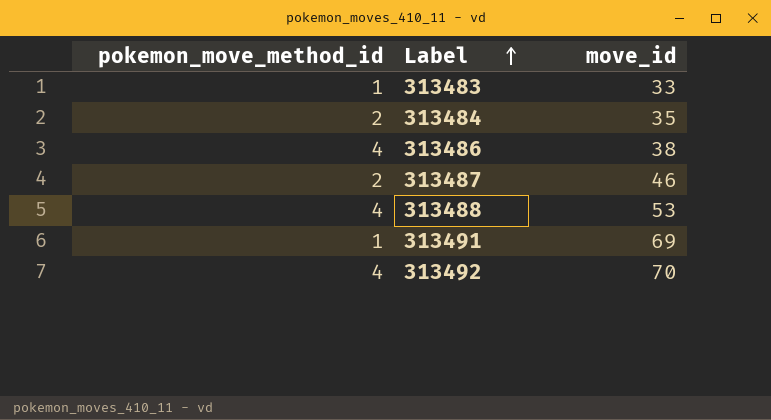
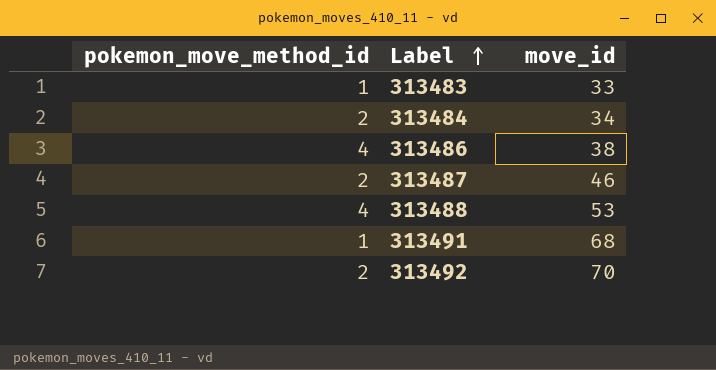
313484 | move_id: 35 -> 34
313491 | move_id: 69 -> 68
313492 | pokemon_move_method_id: 4 -> 2

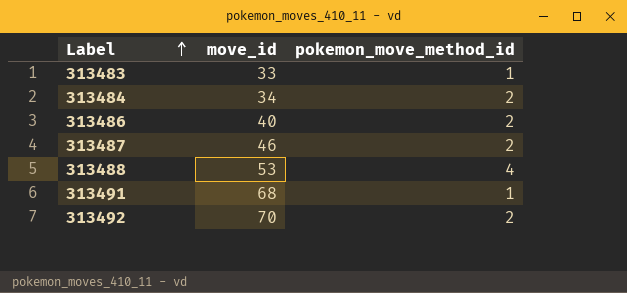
column pokemon_move_method_id | position: 1 -> 3
313486 | move_id: 38 -> 40
313486 | pokemon_move_method_id: 4 -> 2

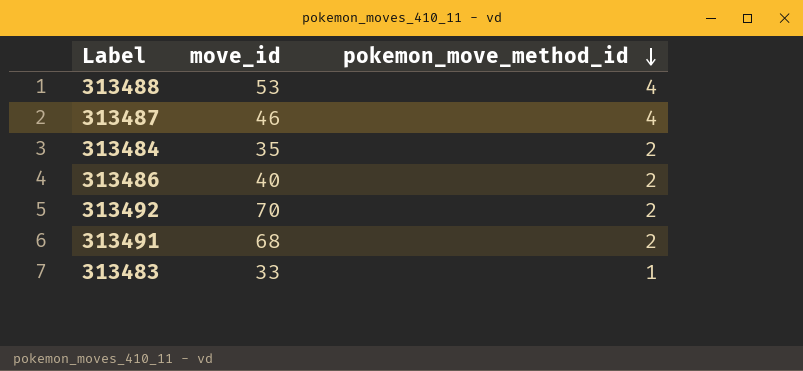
row order: Label ascending -> pokemon_move_method_id descending
313487 | pokemon_move_method_id: 2 -> 4
313484 | move_id: 34 -> 35
313491 | pokemon_move_method_id: 1 -> 2

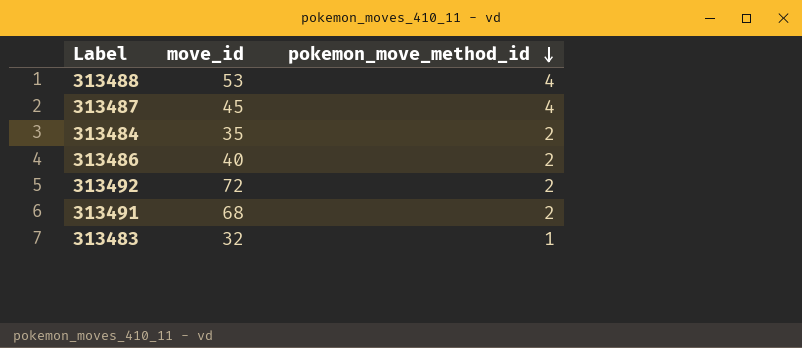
313487 | move_id: 46 -> 45
313492 | move_id: 70 -> 72
313483 | move_id: 33 -> 32

